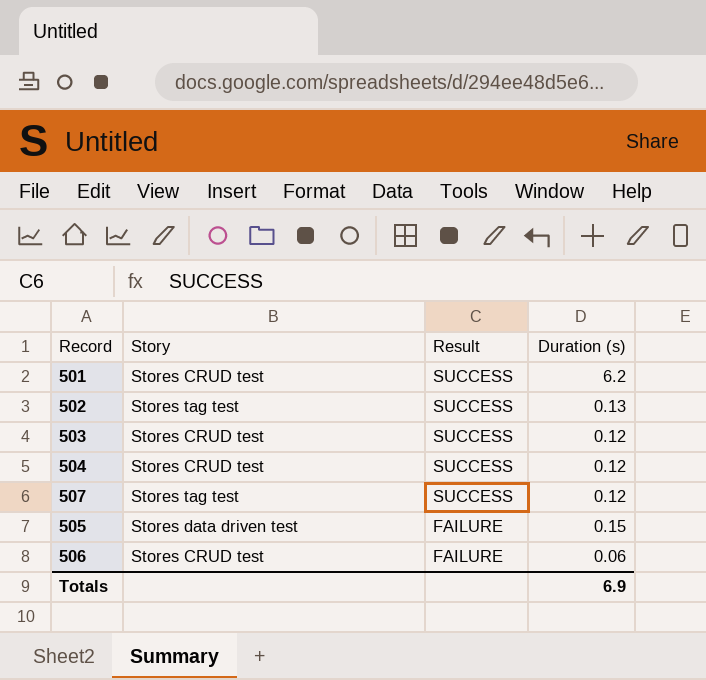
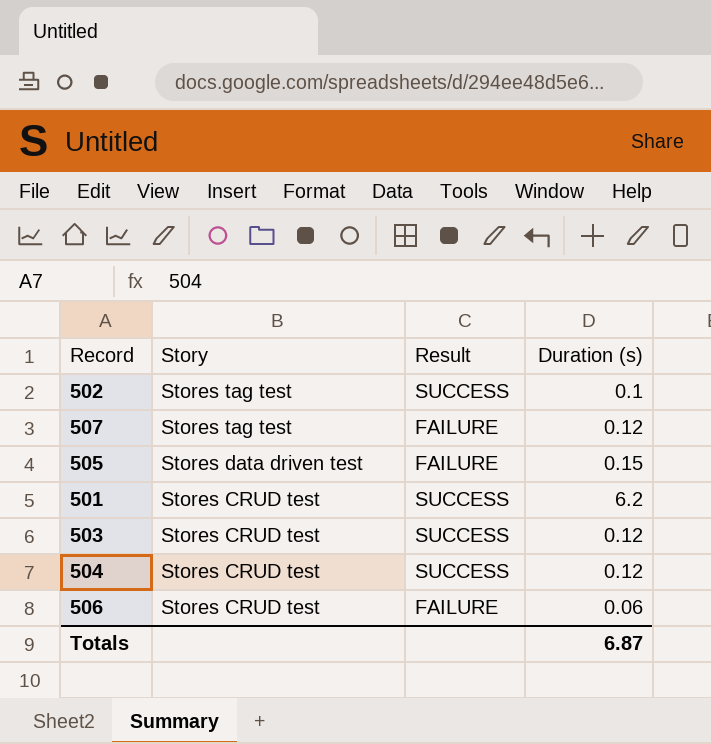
row order: Result descending -> Story descending
502 | Duration (s): 0.13 -> 0.1
507 | Result: SUCCESS -> FAILURE
Totals | Duration (s): 6.9 -> 6.87

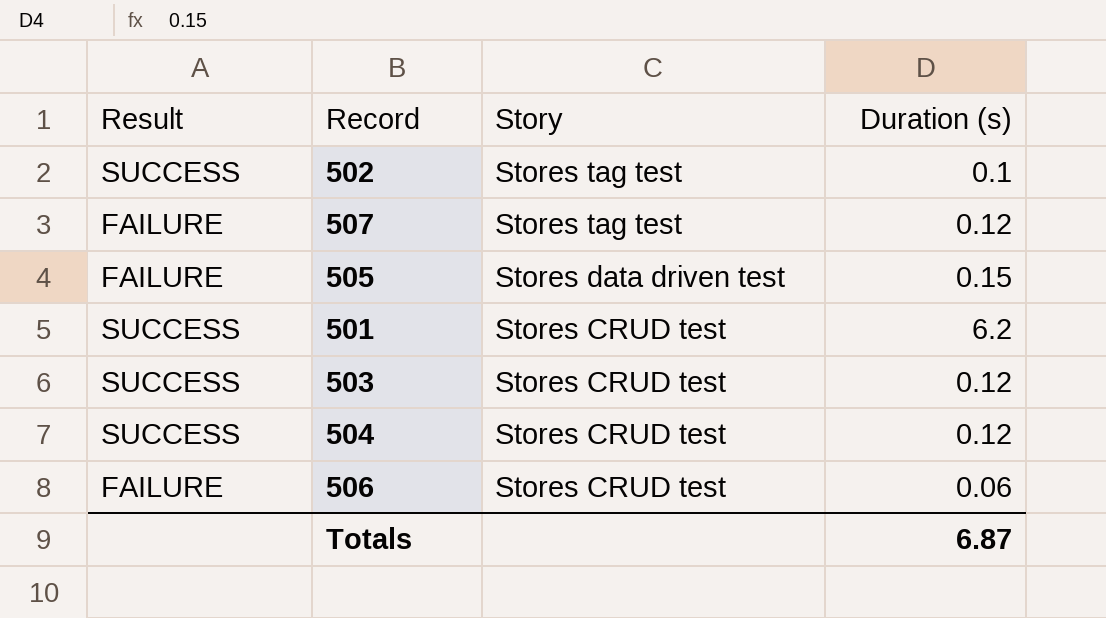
column Result | position: 3 -> 1

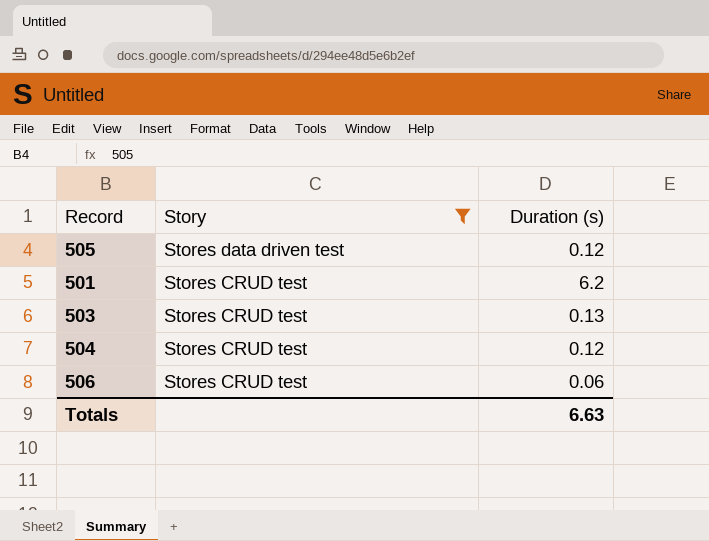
filter: none -> Story != Stores tag test
column Result | position: 1 -> none
505 | Duration (s): 0.15 -> 0.12
503 | Duration (s): 0.12 -> 0.13
Totals | Duration (s): 6.87 -> 6.63

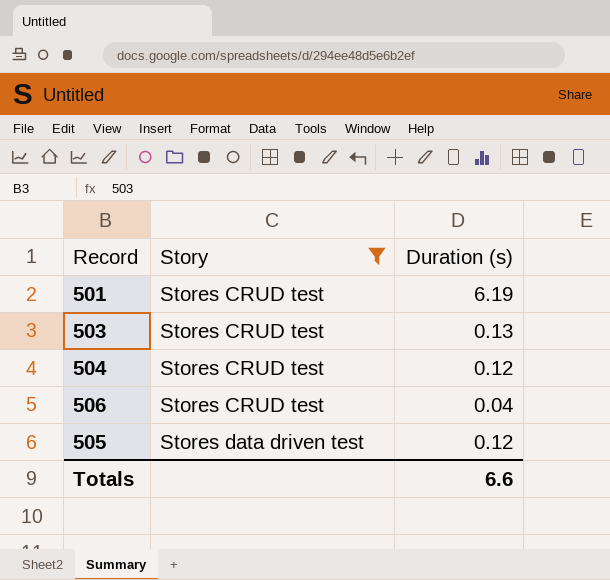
row order: Story descending -> Story ascending
501 | Duration (s): 6.2 -> 6.19
506 | Duration (s): 0.06 -> 0.04
Totals | Duration (s): 6.63 -> 6.6

